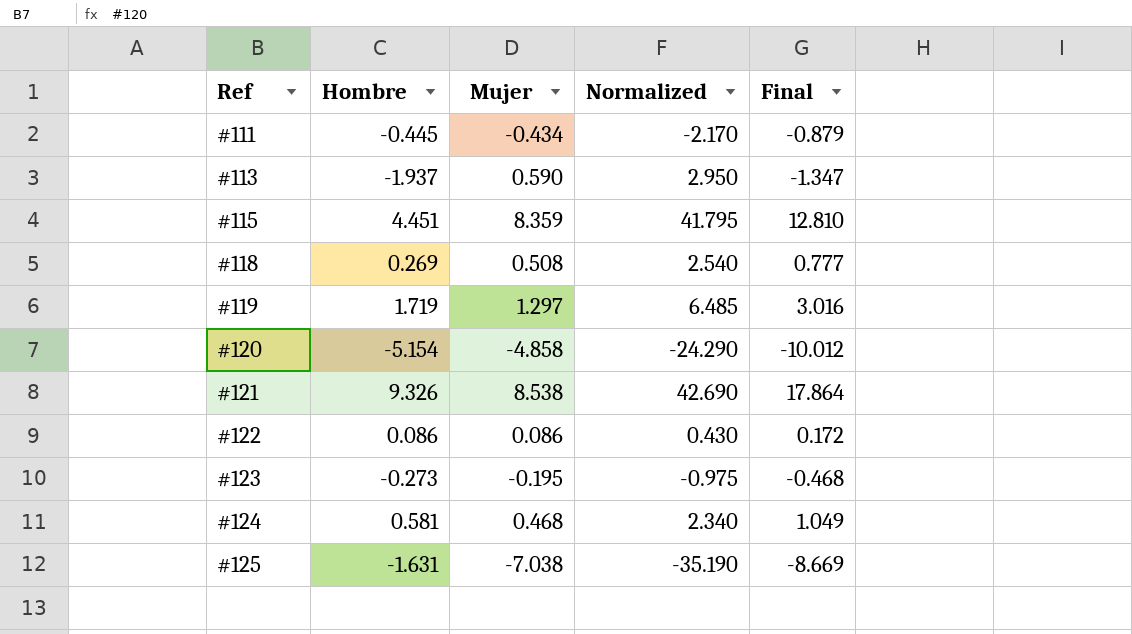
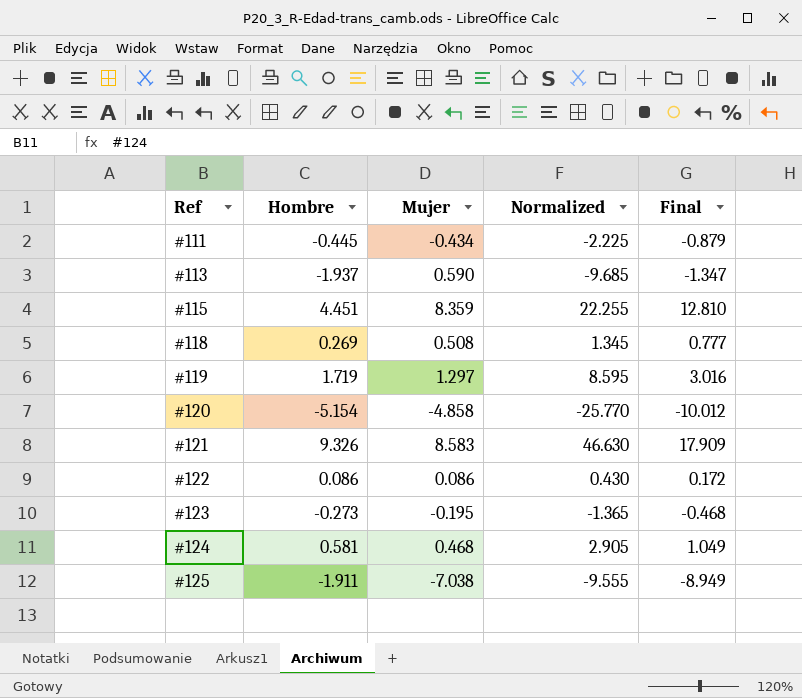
column Normalized | formula: [Mujer] * 5 -> [Hombre] * 5
#121 | Mujer: 8.538 -> 8.583
#121 | Final: 17.864 -> 17.909
#125 | Hombre: -1.631 -> -1.911
#125 | Final: -8.669 -> -8.949

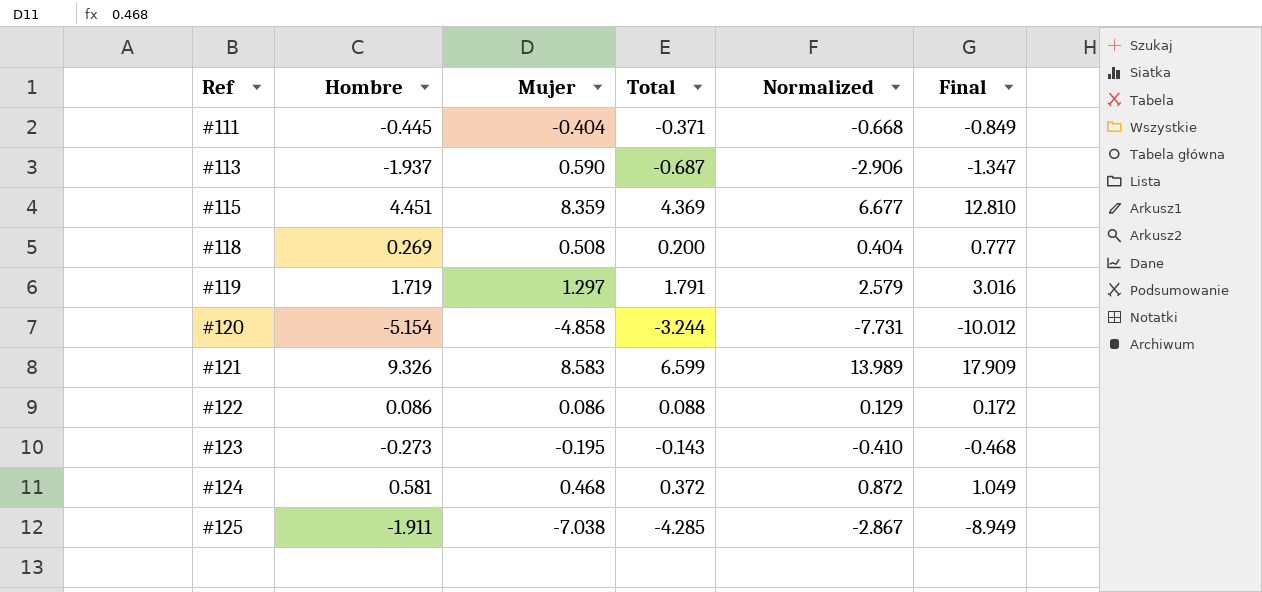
column Total | position: none -> 4
column Normalized | formula: [Hombre] * 5 -> [Hombre] * 1.5
#111 | Mujer: -0.434 -> -0.404
#111 | Final: -0.879 -> -0.849

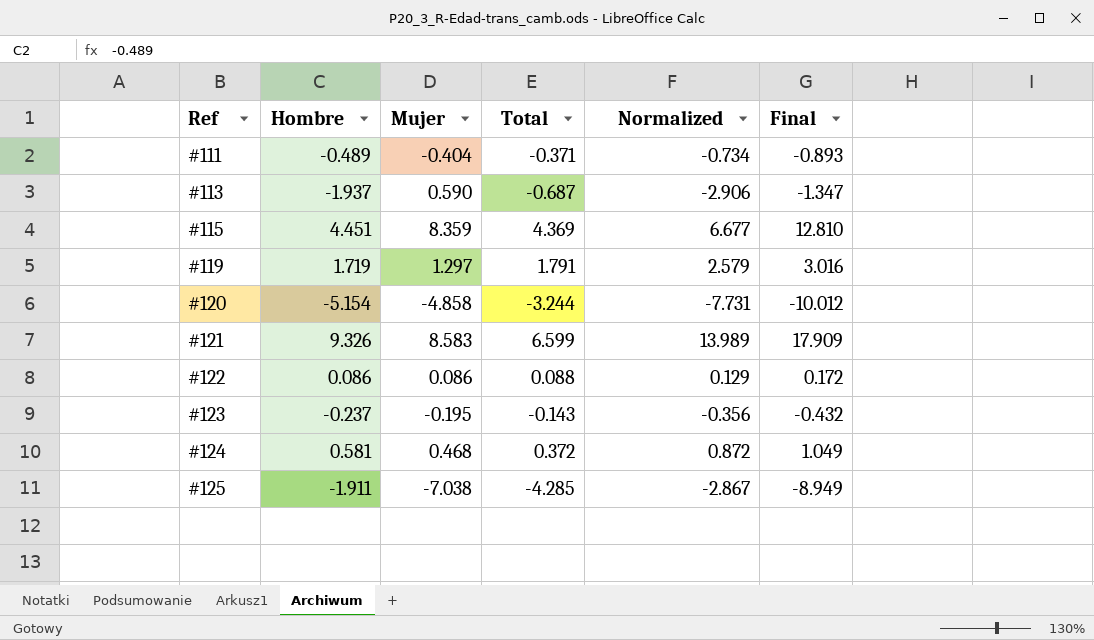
row #118: 0.269 | 0.508 | 0.200 | 0.404 | 0.777 -> none
#111 | Hombre: -0.445 -> -0.489
#111 | Normalized: -0.668 -> -0.734
#111 | Final: -0.849 -> -0.893
#123 | Hombre: -0.273 -> -0.237
#123 | Normalized: -0.410 -> -0.356
#123 | Final: -0.468 -> -0.432

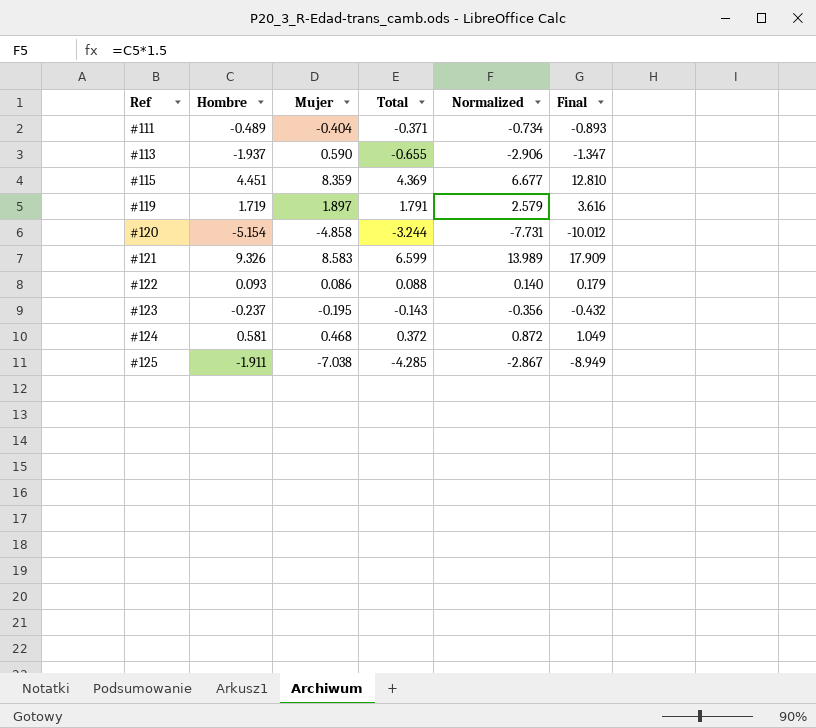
#113 | Total: -0.687 -> -0.655
#119 | Mujer: 1.297 -> 1.897
#119 | Final: 3.016 -> 3.616
#122 | Hombre: 0.086 -> 0.093
#122 | Normalized: 0.129 -> 0.140
#122 | Final: 0.172 -> 0.179

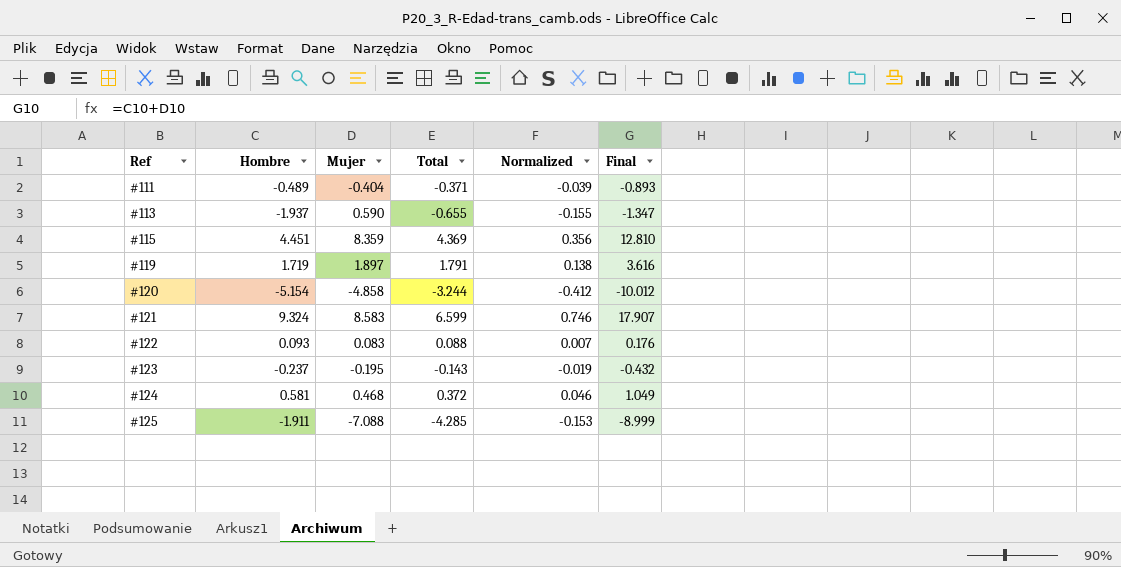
column Normalized | formula: [Hombre] * 1.5 -> [Hombre] * 0.08
#121 | Hombre: 9.326 -> 9.324
#121 | Final: 17.909 -> 17.907
#122 | Mujer: 0.086 -> 0.083
#122 | Final: 0.179 -> 0.176
#125 | Mujer: -7.038 -> -7.088
#125 | Final: -8.949 -> -8.999

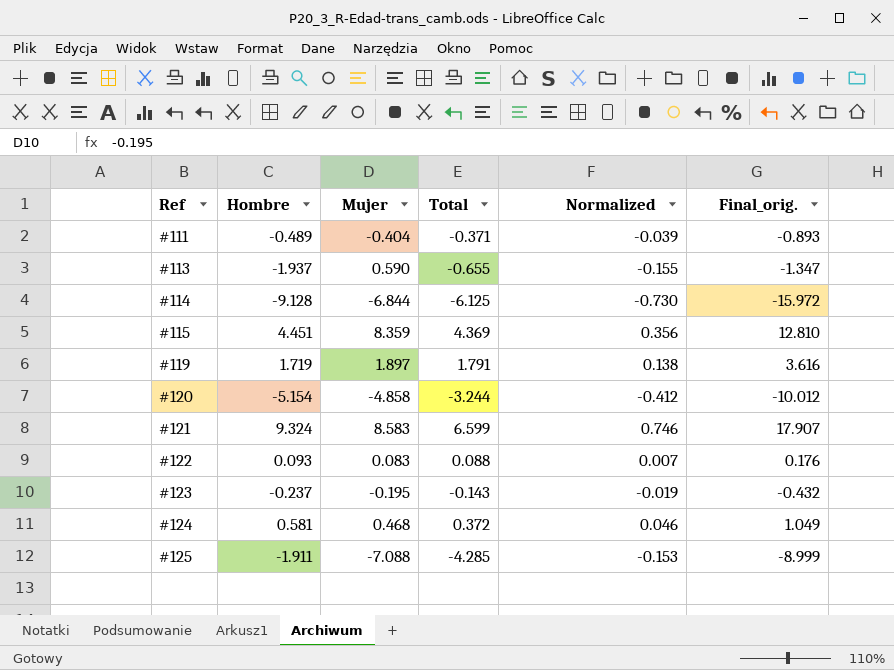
column name: Final -> Final_orig.
row #114: none -> -9.128 | -6.844 | -6.125 | -0.730 | -15.972

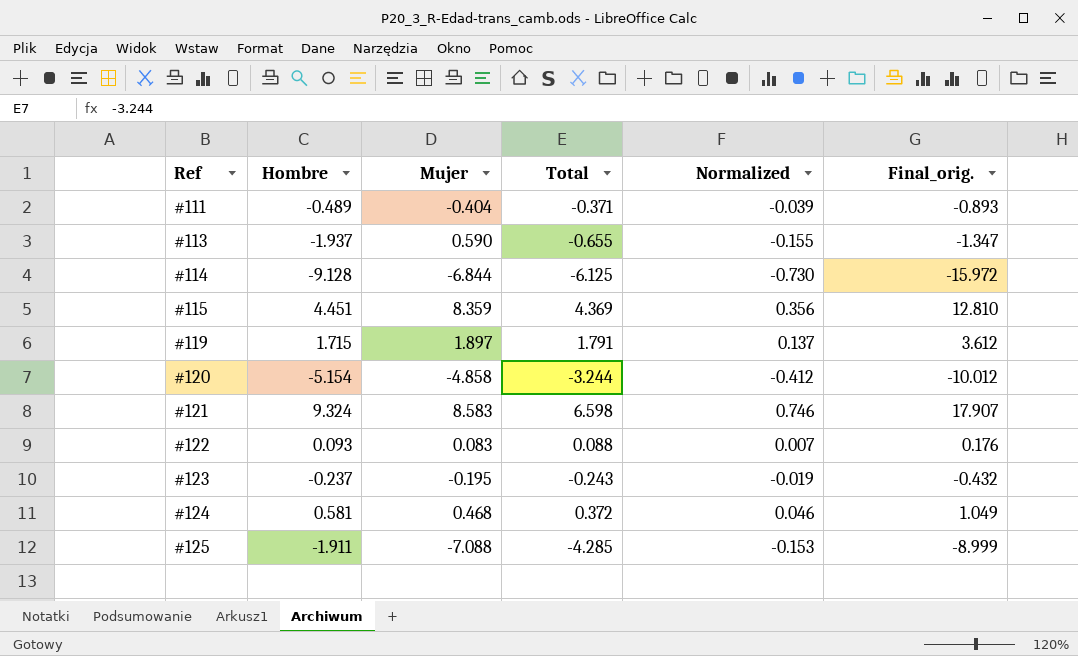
#119 | Hombre: 1.719 -> 1.715
#119 | Normalized: 0.138 -> 0.137
#119 | Final_orig.: 3.616 -> 3.612
#121 | Total: 6.599 -> 6.598
#123 | Total: -0.143 -> -0.243

